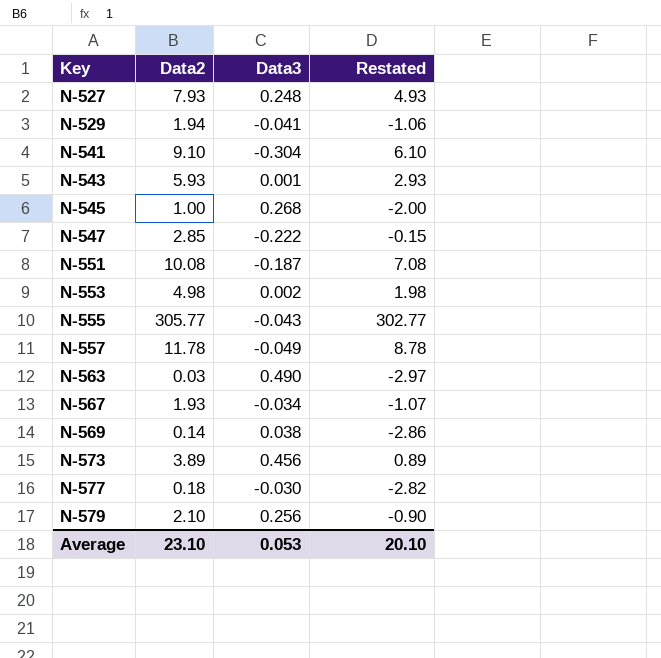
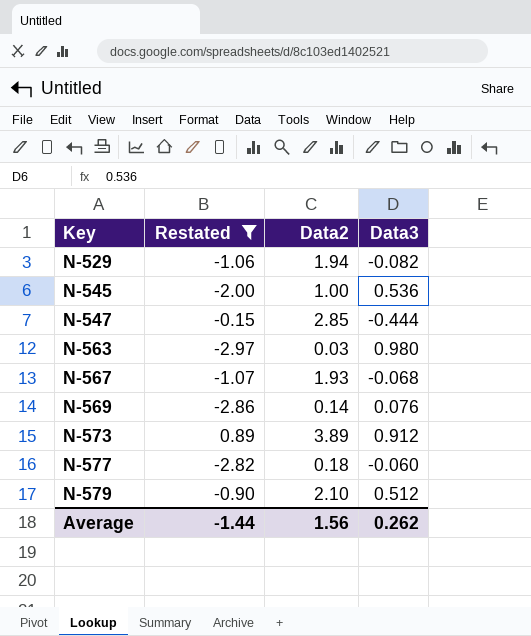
filter: none -> Restated <= 0.89
column Restated | position: 4 -> 2
N-529 | Data3: -0.041 -> -0.082
N-545 | Data3: 0.268 -> 0.536
N-547 | Data3: -0.222 -> -0.444
N-563 | Data3: 0.490 -> 0.980
N-567 | Data3: -0.034 -> -0.068
N-569 | Data3: 0.038 -> 0.076
N-573 | Data3: 0.456 -> 0.912
N-577 | Data3: -0.030 -> -0.060
N-579 | Data3: 0.256 -> 0.512
Average | Restated: 20.10 -> -1.44
Average | Data2: 23.10 -> 1.56
Average | Data3: 0.053 -> 0.262

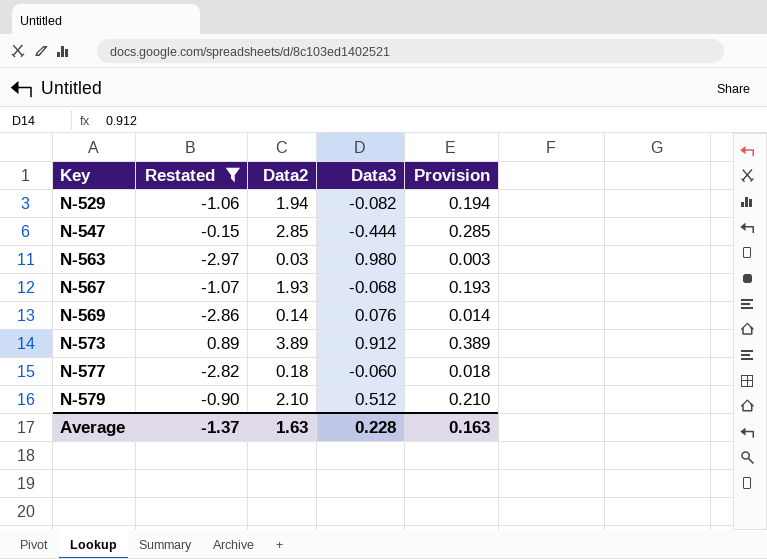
column Provision | formula: none -> [Data2] * 0.1
row N-545: -2.00 | 1.00 | 0.536 -> none
Average | Restated: -1.44 -> -1.37
Average | Data2: 1.56 -> 1.63
Average | Data3: 0.262 -> 0.228

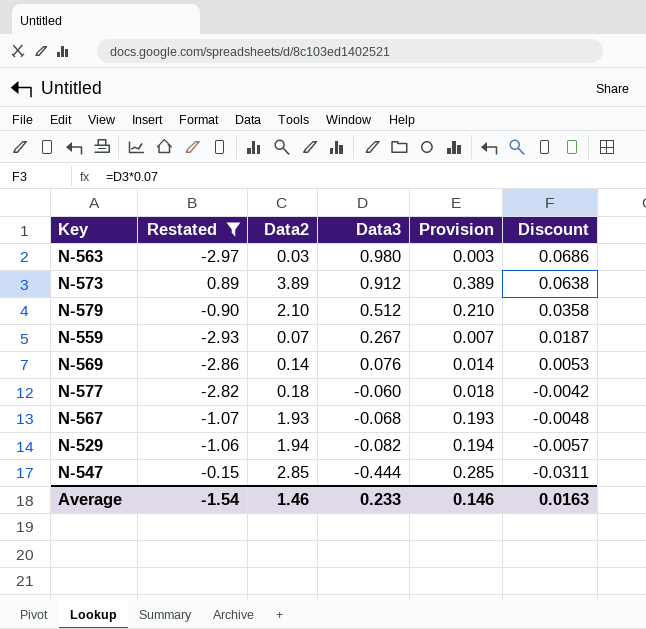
row order: Key ascending -> Data3 descending
column Discount | formula: none -> [Data3] * 0.07
row N-559: none -> -2.93 | 0.07 | 0.267 | 0.007 | 0.0187
Average | Restated: -1.37 -> -1.54
Average | Data2: 1.63 -> 1.46
Average | Data3: 0.228 -> 0.233
Average | Provision: 0.163 -> 0.146

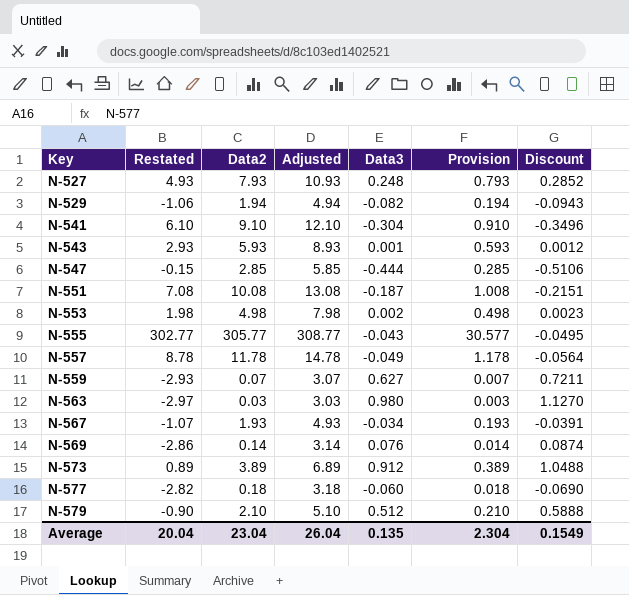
filter: Restated <= 0.89 -> none
row order: Data3 descending -> Key ascending
column Adjusted | formula: none -> [Data2] + 3
column Discount | formula: [Data3] * 0.07 -> [Data3] * 1.15
N-559 | Data3: 0.267 -> 0.627
N-567 | Data3: -0.068 -> -0.034
Average | Restated: -1.54 -> 20.04
Average | Data2: 1.46 -> 23.04
Average | Data3: 0.233 -> 0.135
Average | Provision: 0.146 -> 2.304
Average | Discount: 0.0163 -> 0.1549

